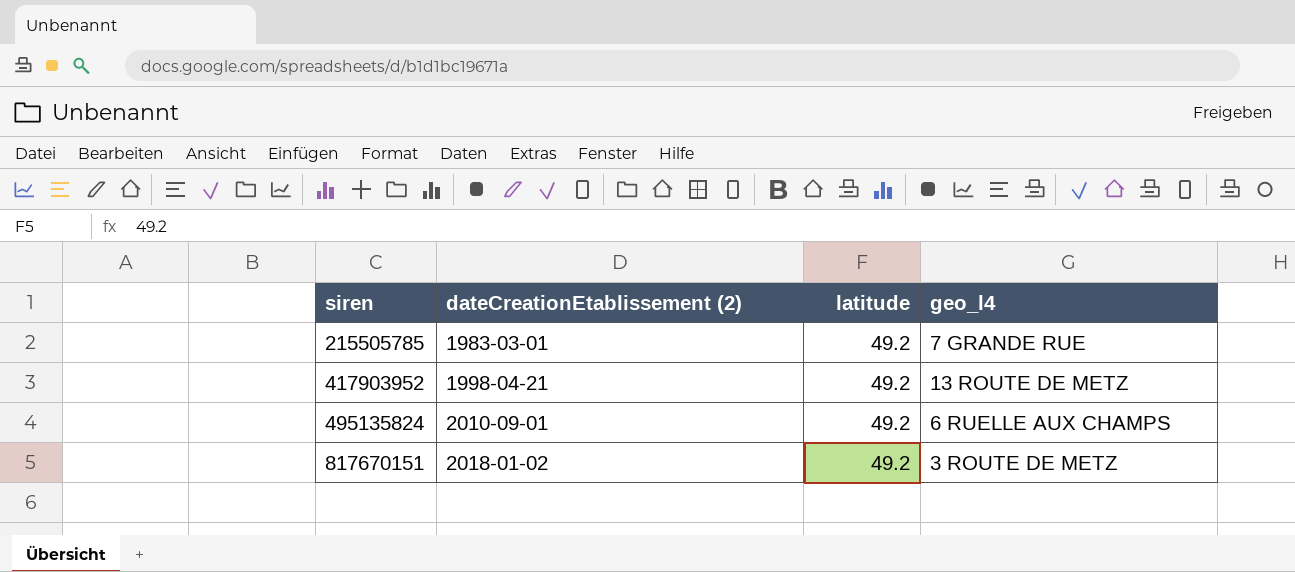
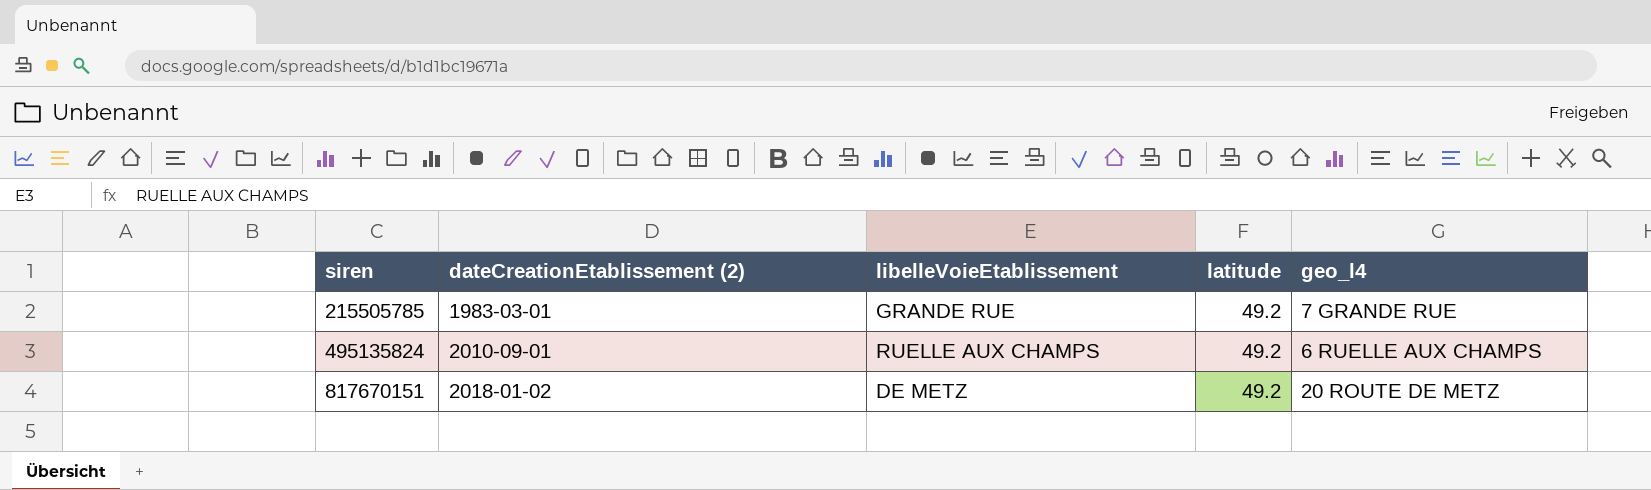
column libelleVoieEtablissement | position: none -> 3
row 417903952: 1998-04-21 | 49.2 | 13 ROUTE DE METZ -> none
817670151 | geo_l4: 3 ROUTE DE METZ -> 20 ROUTE DE METZ

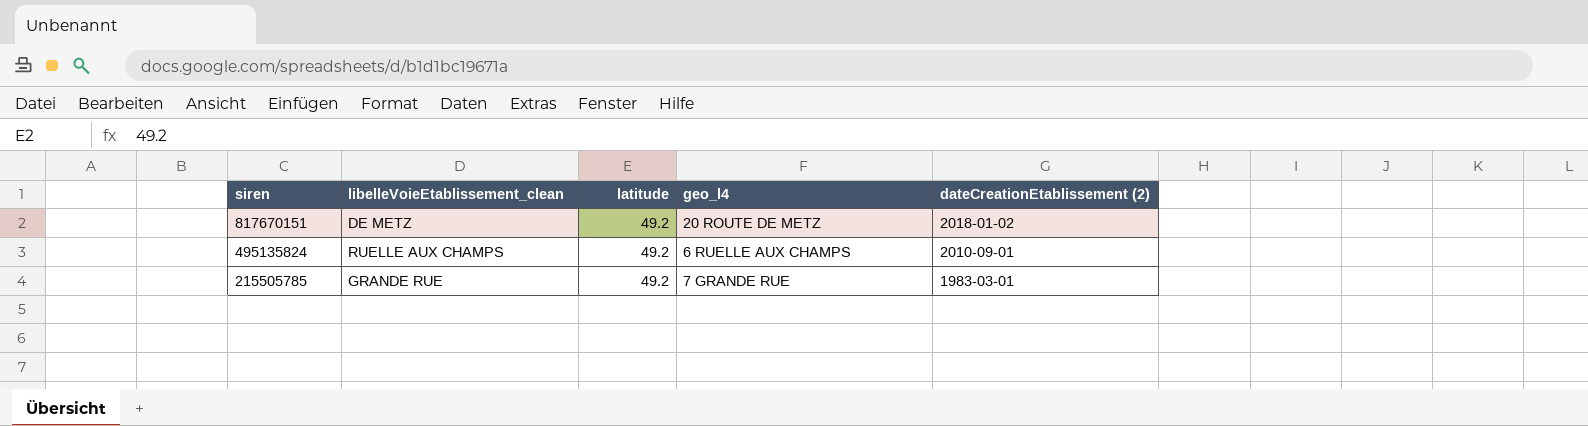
row order: siren ascending -> siren descending
column name: libelleVoieEtablissement -> libelleVoieEtablissement_clean
column dateCreationEtablissement (2) | position: 2 -> 5

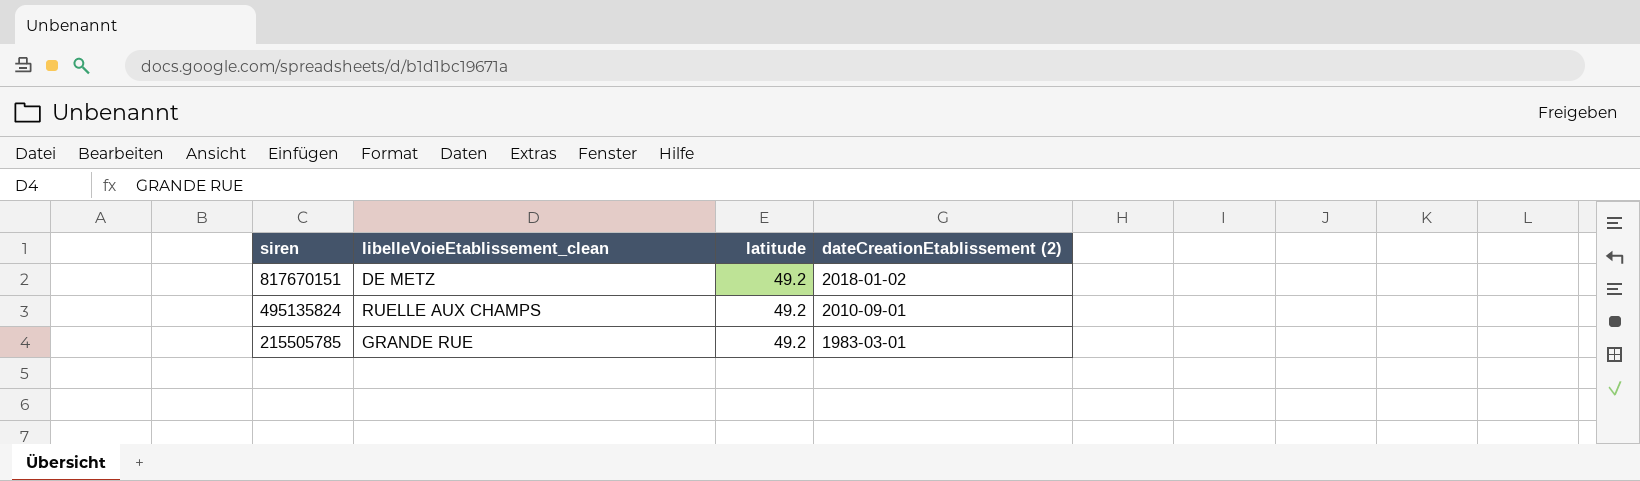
column geo_l4 | position: 4 -> none

